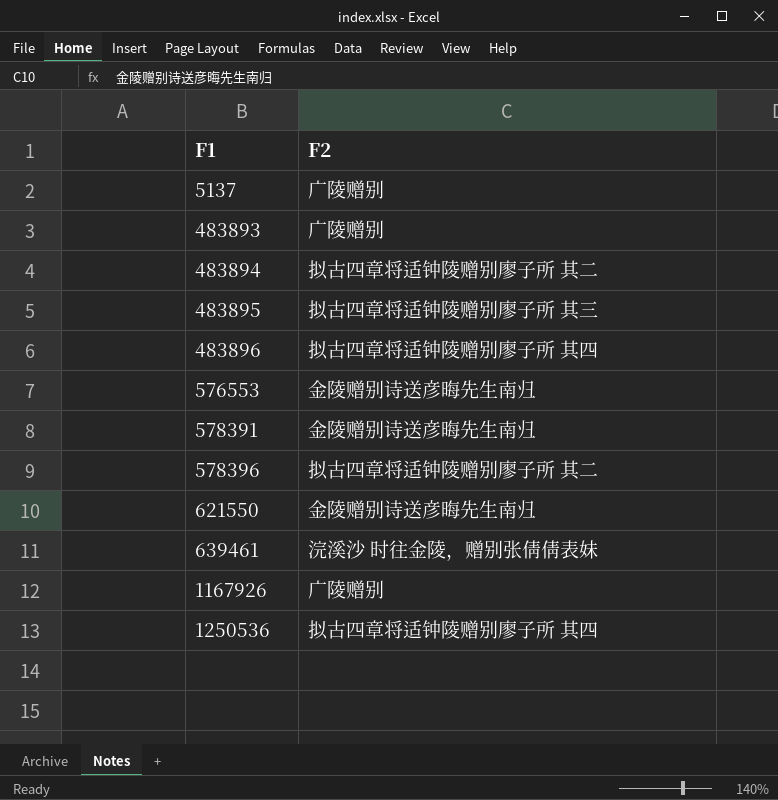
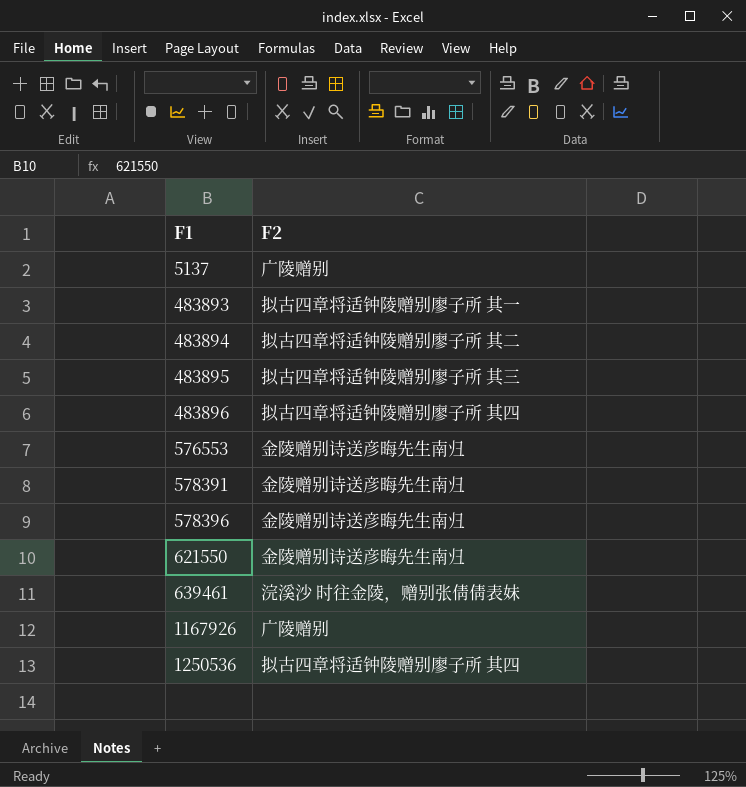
483893 | F2: 广陵赠别 -> 拟古四章将适钟陵赠别廖子所 其一
578396 | F2: 拟古四章将适钟陵赠别廖子所 其二 -> 金陵赠别诗送彦晦先生南归

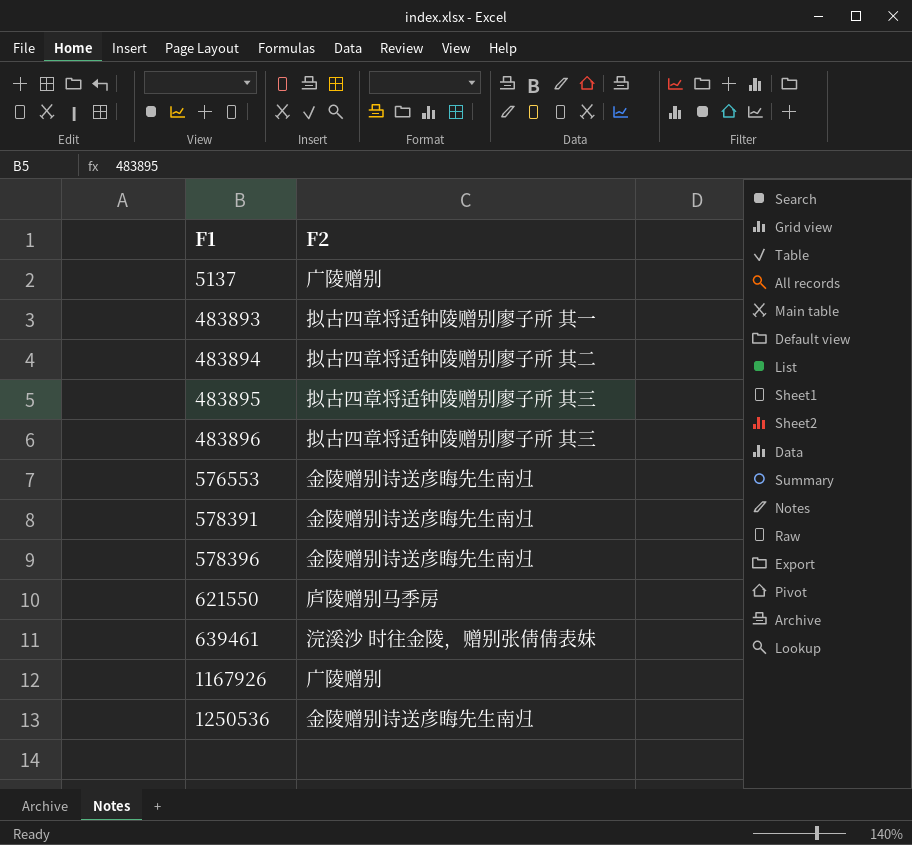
483896 | F2: 拟古四章将适钟陵赠别廖子所 其四 -> 拟古四章将适钟陵赠别廖子所 其三
621550 | F2: 金陵赠别诗送彦晦先生南归 -> 庐陵赠别马季房
1250536 | F2: 拟古四章将适钟陵赠别廖子所 其四 -> 金陵赠别诗送彦晦先生南归

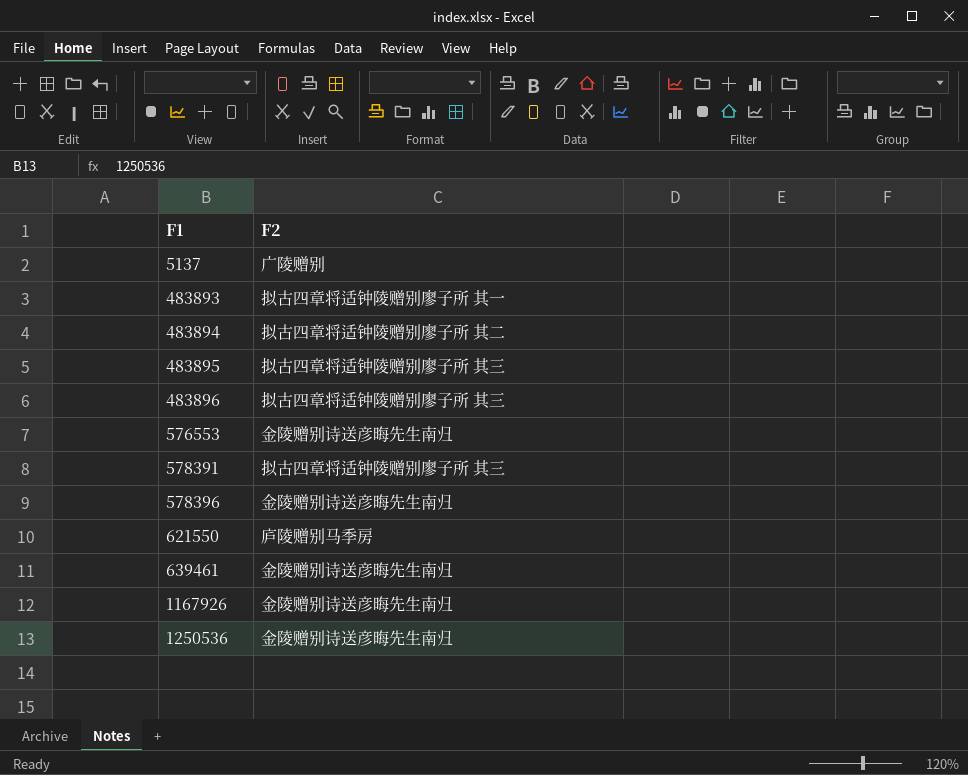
578391 | F2: 金陵赠别诗送彦晦先生南归 -> 拟古四章将适钟陵赠别廖子所 其三
639461 | F2: 浣溪沙 时往金陵，赠别张倩倩表妹 -> 金陵赠别诗送彦晦先生南归
1167926 | F2: 广陵赠别 -> 金陵赠别诗送彦晦先生南归

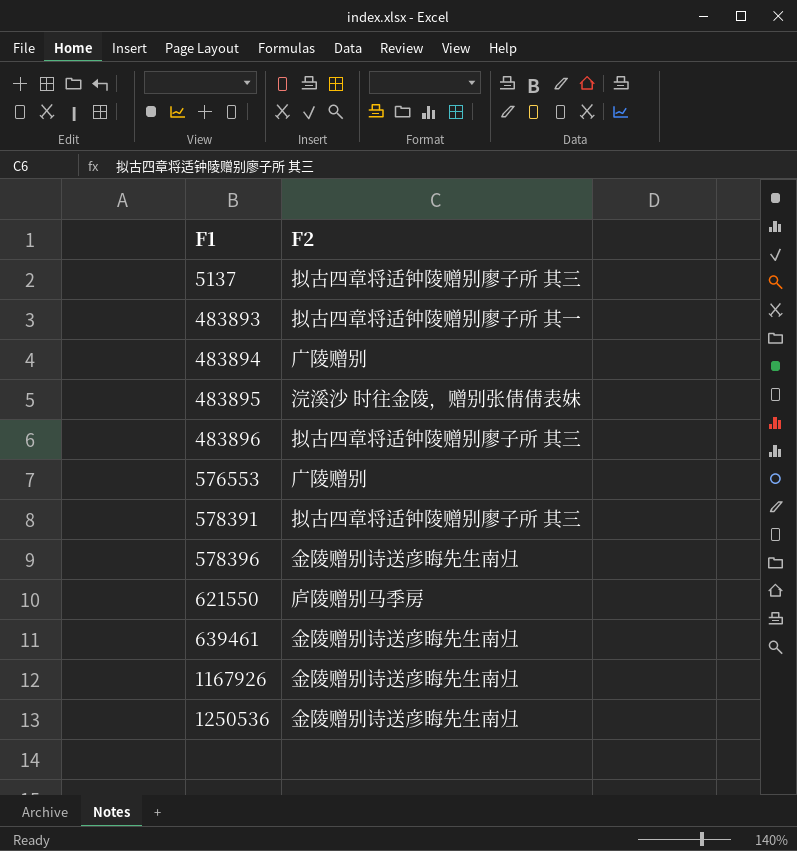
5137 | F2: 广陵赠别 -> 拟古四章将适钟陵赠别廖子所 其三
483894 | F2: 拟古四章将适钟陵赠别廖子所 其二 -> 广陵赠别
483895 | F2: 拟古四章将适钟陵赠别廖子所 其三 -> 浣溪沙 时往金陵，赠别张倩倩表妹
576553 | F2: 金陵赠别诗送彦晦先生南归 -> 广陵赠别

